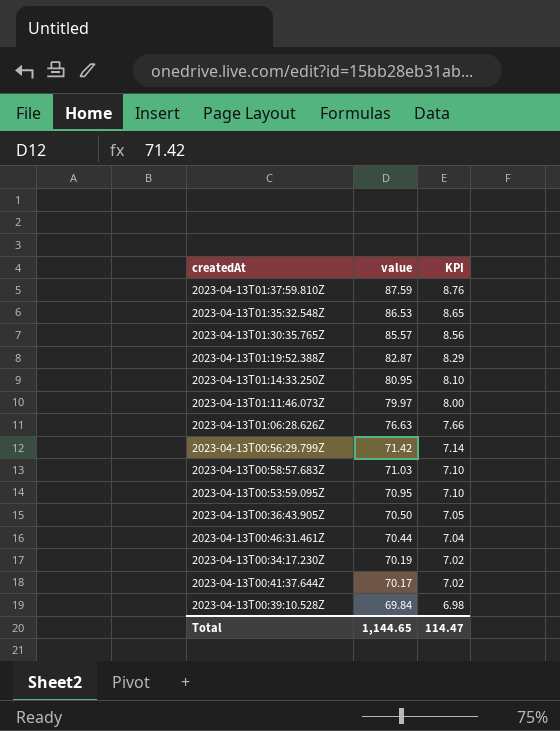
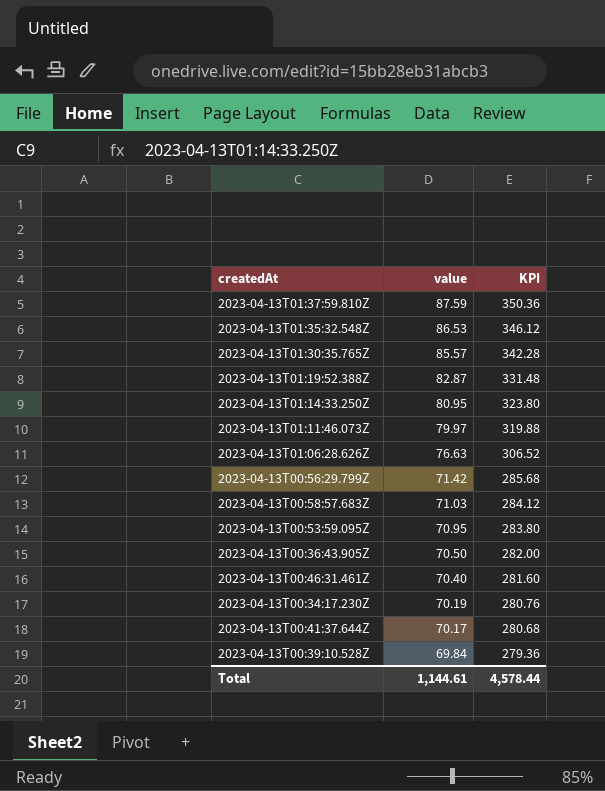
column KPI | formula: [value] * 0.1 -> [value] * 4
2023-04-13T00:46:31.461Z | value: 70.44 -> 70.40
Total | value: 1,144.65 -> 1,144.61
Total | KPI: 114.47 -> 4,578.44

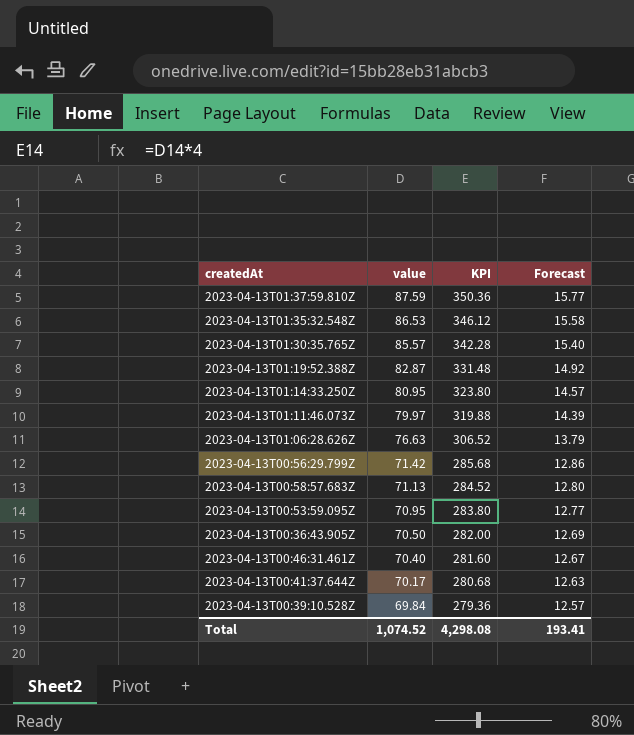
column Forecast | formula: none -> [value] * 0.18
row 2023-04-13T00:34:17.230Z: 70.19 | 280.76 -> none
2023-04-13T00:58:57.683Z | value: 71.03 -> 71.13
2023-04-13T00:58:57.683Z | KPI: 284.12 -> 284.52
Total | value: 1,144.61 -> 1,074.52
Total | KPI: 4,578.44 -> 4,298.08

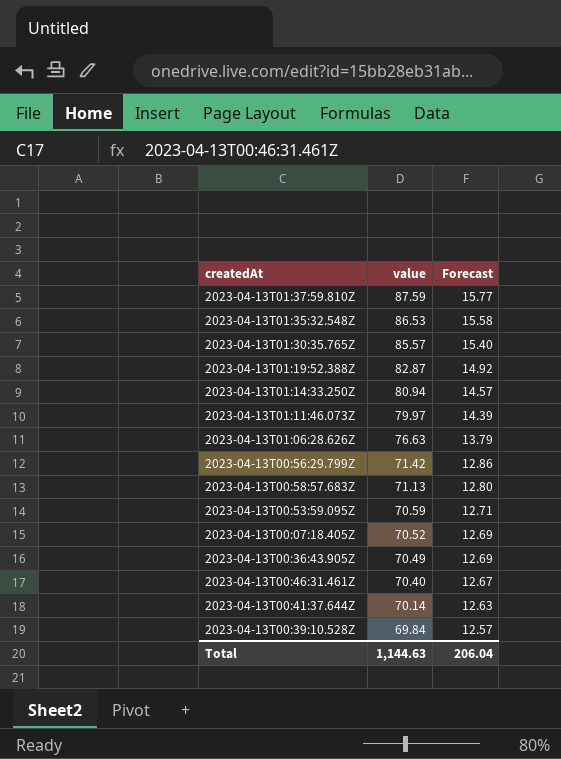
column KPI | formula: [value] * 4 -> none
2023-04-13T01:14:33.250Z | value: 80.95 -> 80.94
2023-04-13T00:53:59.095Z | value: 70.95 -> 70.59
2023-04-13T00:53:59.095Z | Forecast: 12.77 -> 12.71
row 2023-04-13T00:07:18.405Z: none -> 70.52 | 12.69
2023-04-13T00:36:43.905Z | value: 70.50 -> 70.49
2023-04-13T00:41:37.644Z | value: 70.17 -> 70.14
Total | value: 1,074.52 -> 1,144.63
Total | Forecast: 193.41 -> 206.04

